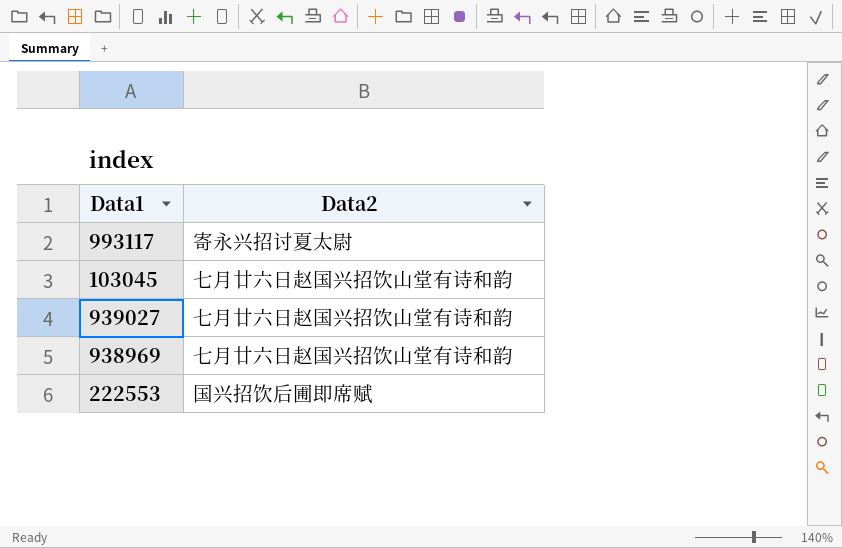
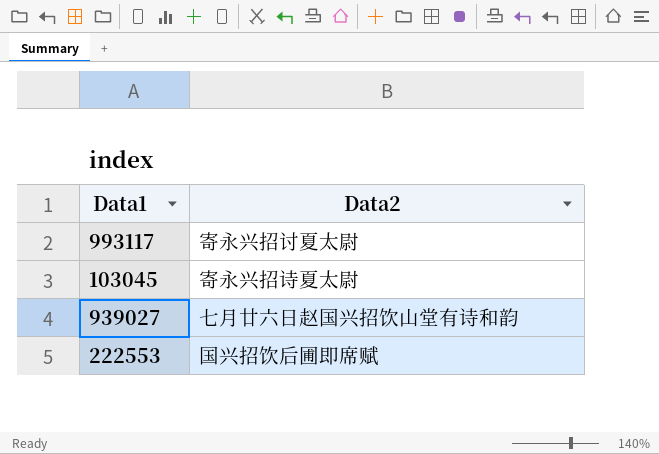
row 938969: 七月廿六日赵国兴招饮山堂有诗和韵 -> none
103045 | Data2: 七月廿六日赵国兴招饮山堂有诗和韵 -> 寄永兴招诗夏太尉

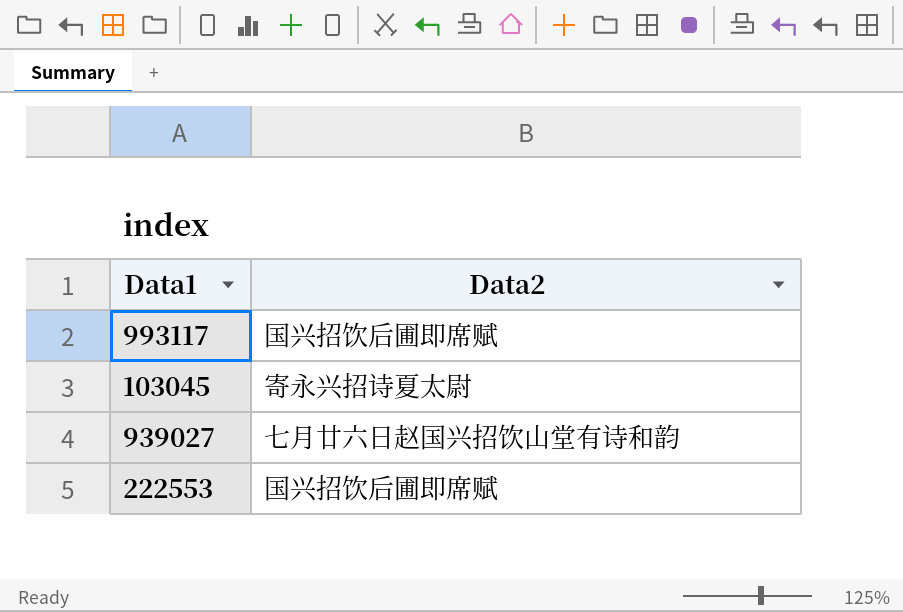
993117 | Data2: 寄永兴招讨夏太尉 -> 国兴招饮后圃即席赋

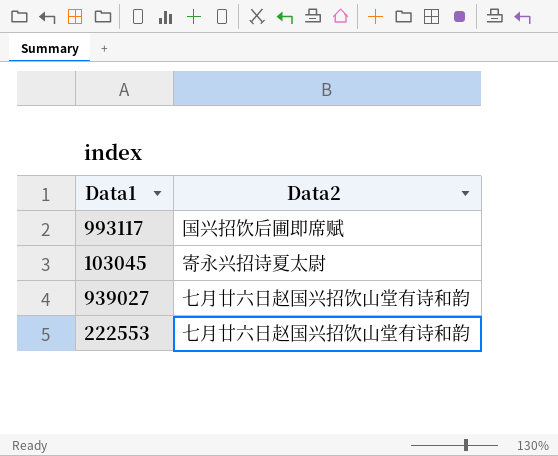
222553 | Data2: 国兴招饮后圃即席赋 -> 七月廿六日赵国兴招饮山堂有诗和韵

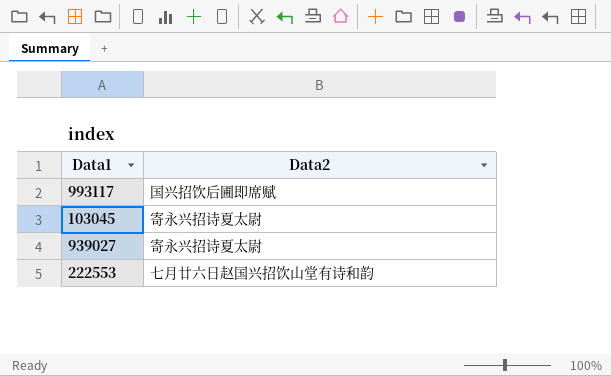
939027 | Data2: 七月廿六日赵国兴招饮山堂有诗和韵 -> 寄永兴招诗夏太尉

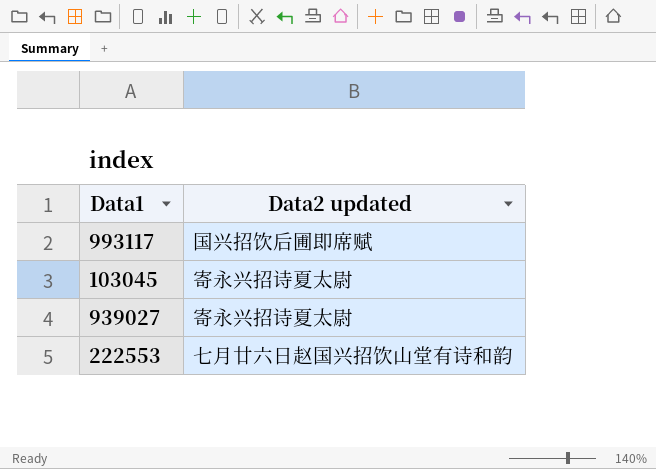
column name: Data2 -> Data2 updated

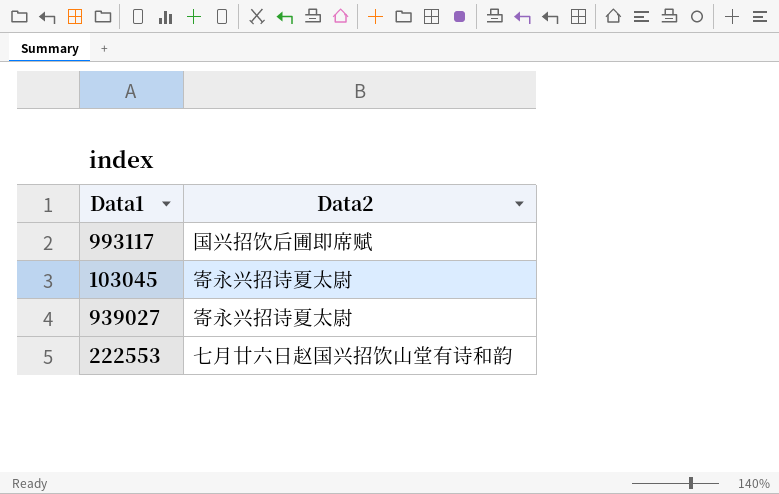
column name: Data2 updated -> Data2

